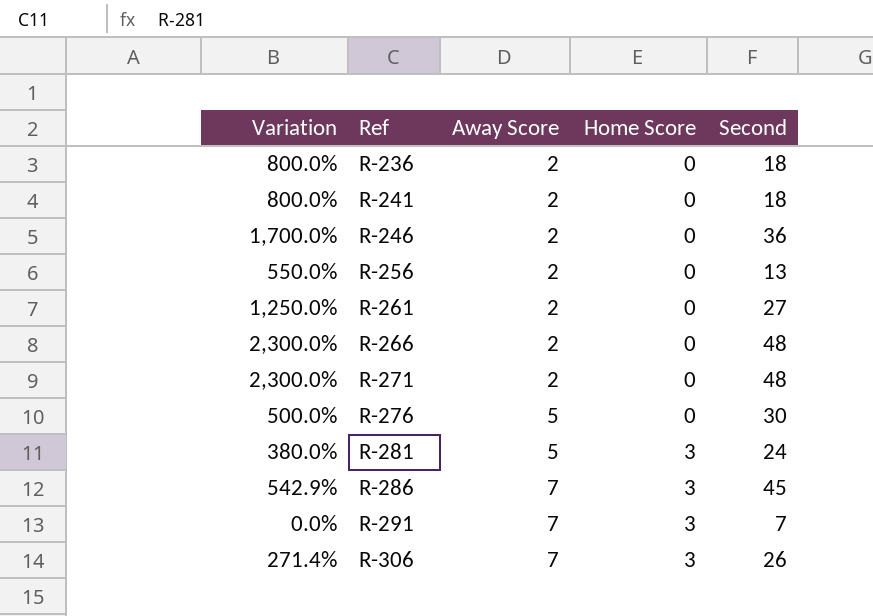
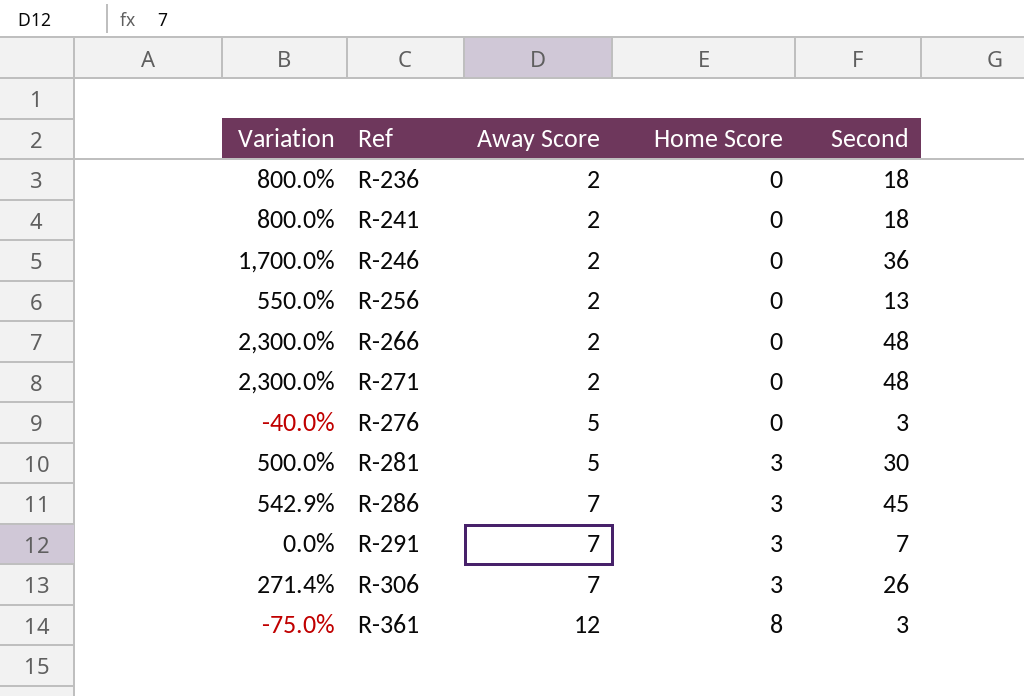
row R-261: 1,250.0% | 2 | 0 | 27 -> none
R-276 | Variation: 500.0% -> -40.0%
R-276 | Second: 30 -> 3
R-281 | Variation: 380.0% -> 500.0%
R-281 | Second: 24 -> 30
row R-361: none -> -75.0% | 12 | 8 | 3

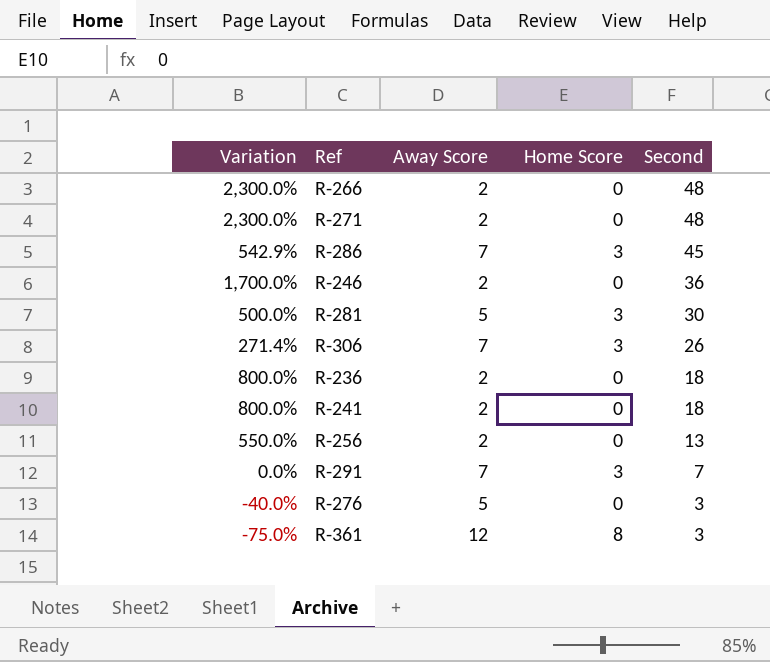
row order: Ref ascending -> Second descending

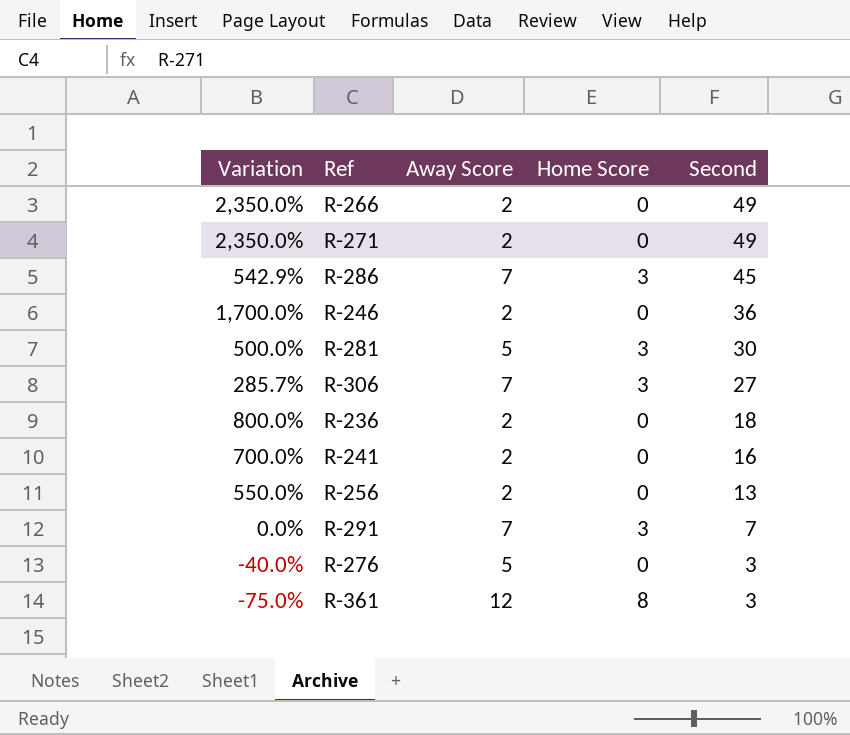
R-266 | Variation: 2,300.0% -> 2,350.0%
R-266 | Second: 48 -> 49
R-271 | Variation: 2,300.0% -> 2,350.0%
R-271 | Second: 48 -> 49
R-306 | Variation: 271.4% -> 285.7%
R-306 | Second: 26 -> 27
R-241 | Variation: 800.0% -> 700.0%
R-241 | Second: 18 -> 16

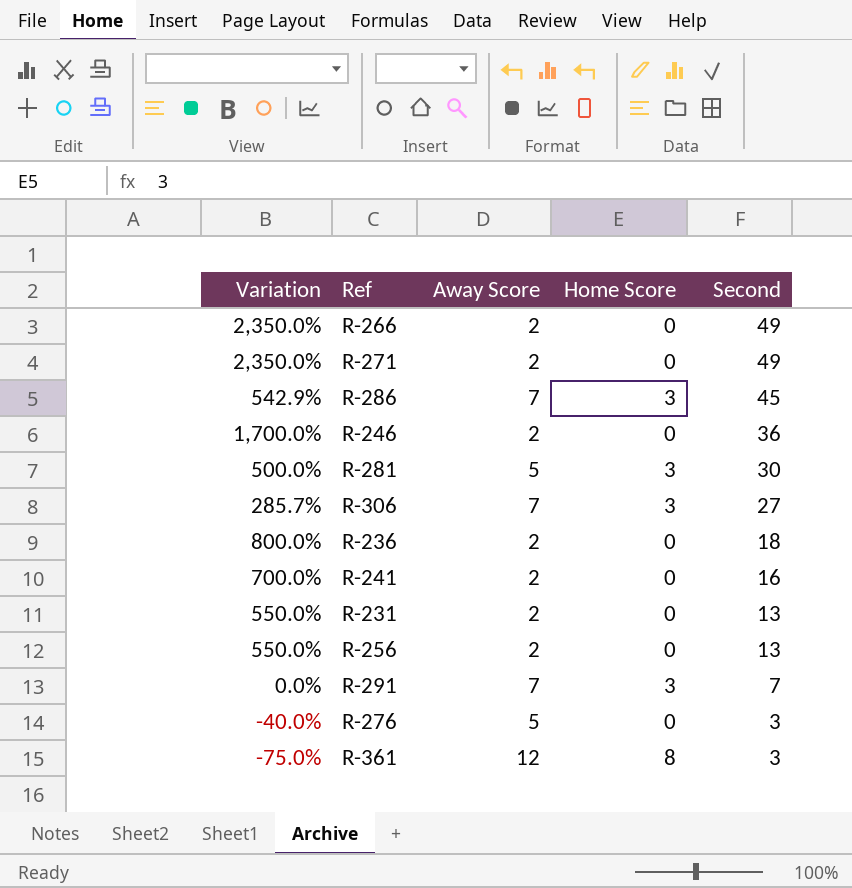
row R-231: none -> 550.0% | 2 | 0 | 13

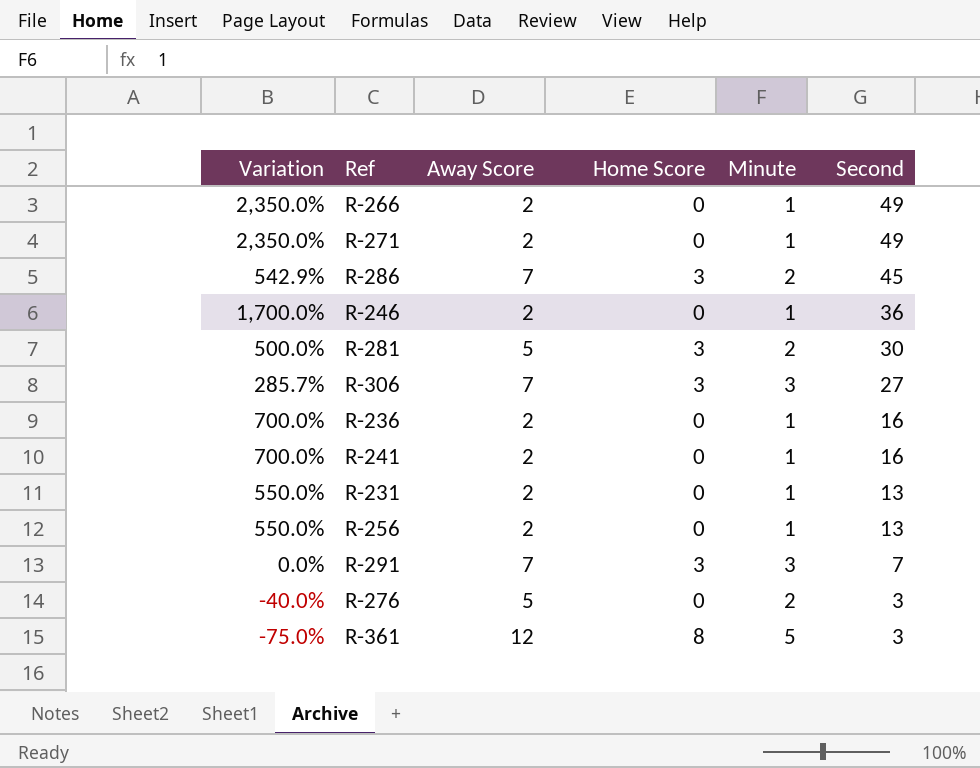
column Minute | position: none -> 5
R-236 | Variation: 800.0% -> 700.0%
R-236 | Second: 18 -> 16

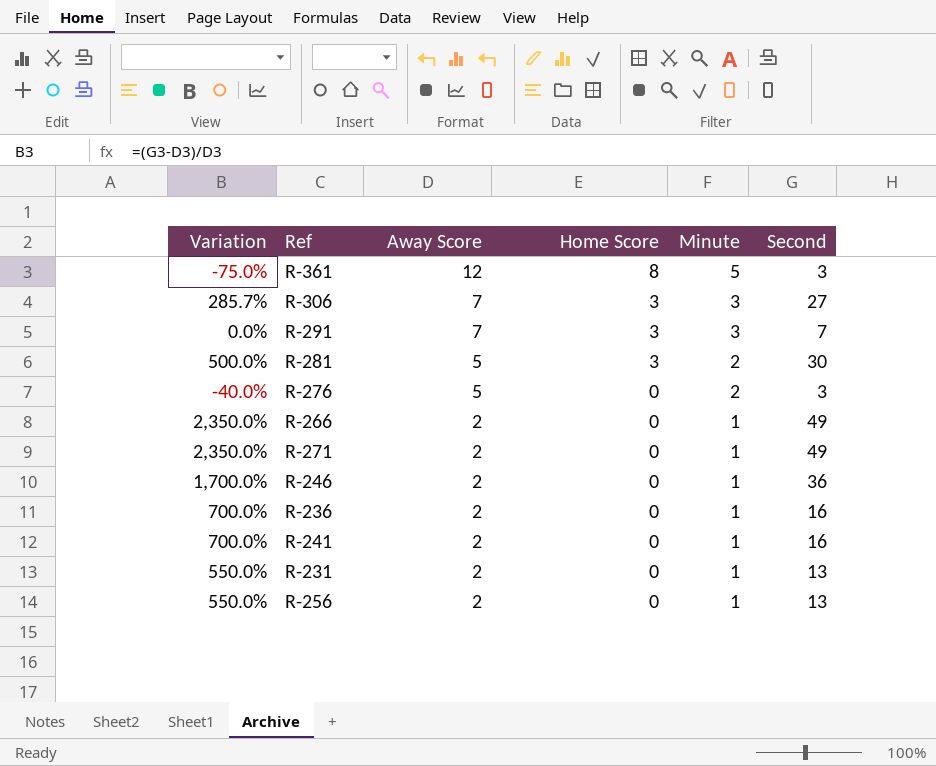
row order: Second descending -> Away Score descending
row R-286: 542.9% | 7 | 3 | 2 | 45 -> none

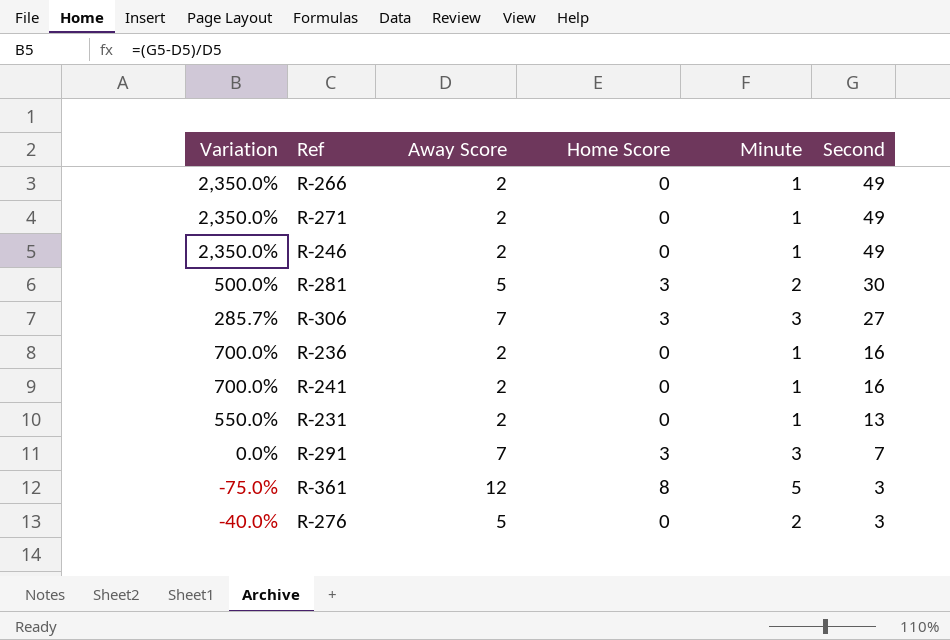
row order: Away Score descending -> Second descending
row R-256: 550.0% | 2 | 0 | 1 | 13 -> none
R-246 | Variation: 1,700.0% -> 2,350.0%
R-246 | Second: 36 -> 49

